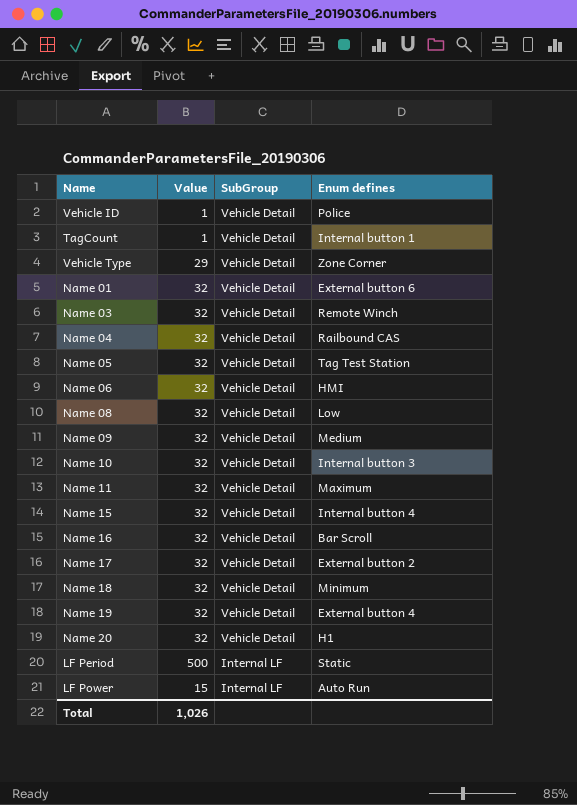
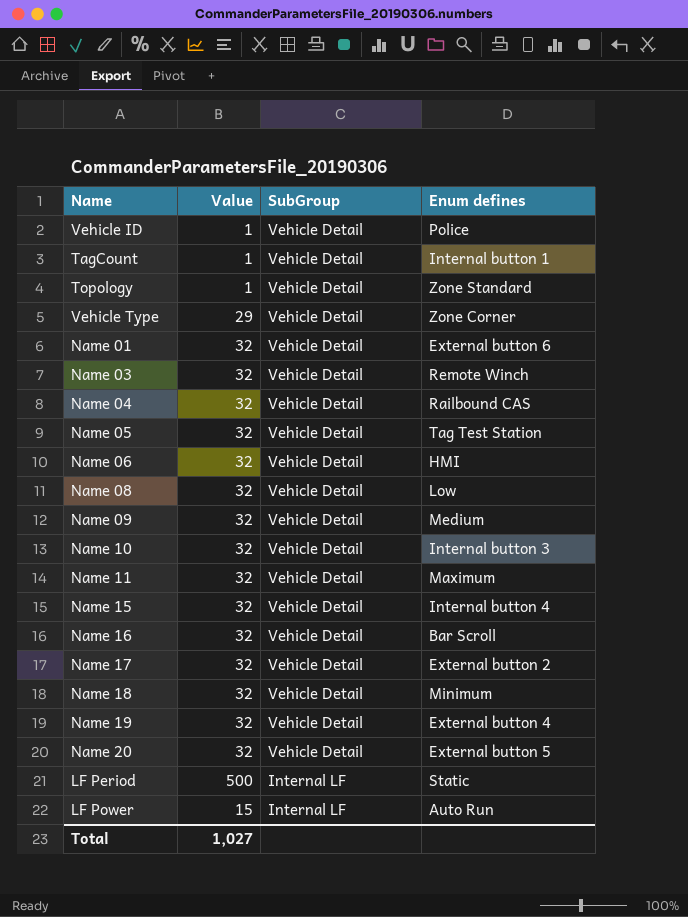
row Topology: none -> 1 | Vehicle Detail | Zone Standard
Name 20 | Enum defines: H1 -> External button 5
Total | Value: 1,026 -> 1,027

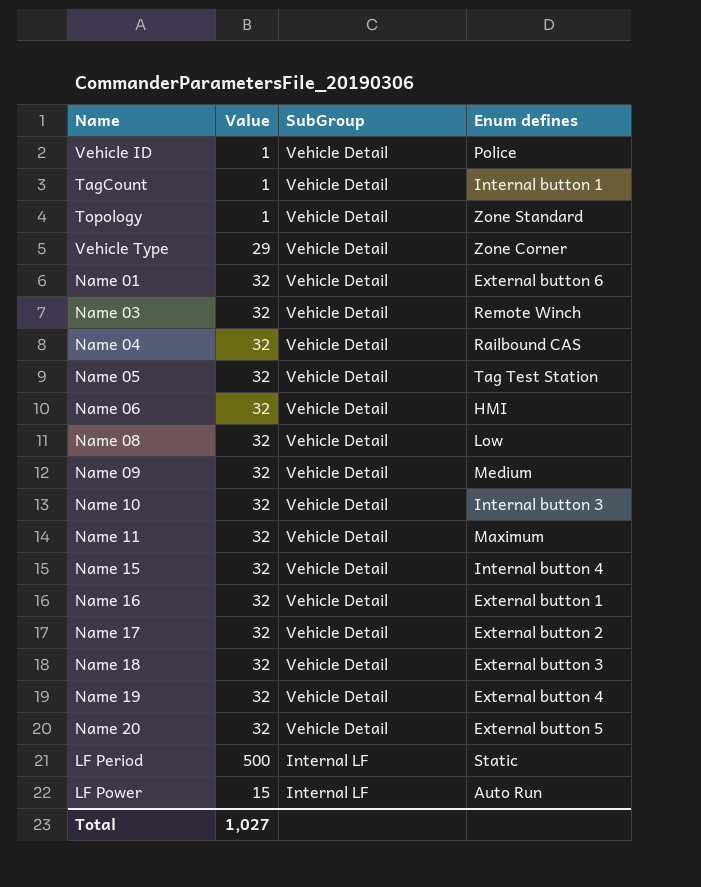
Name 16 | Enum defines: Bar Scroll -> External button 1
Name 18 | Enum defines: Minimum -> External button 3

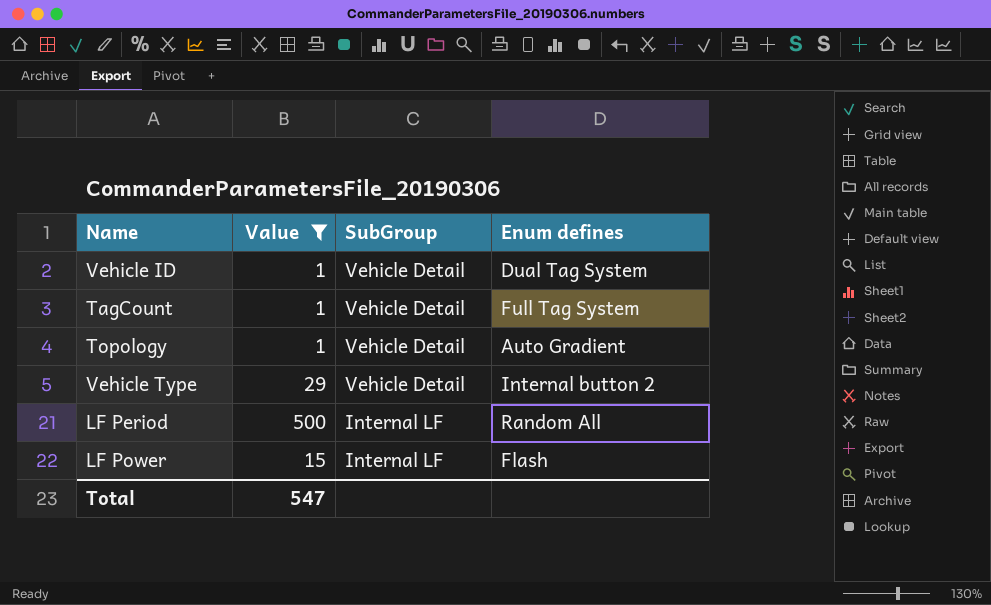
filter: none -> Value != 32
Vehicle ID | Enum defines: Police -> Dual Tag System
TagCount | Enum defines: Internal button 1 -> Full Tag System
Topology | Enum defines: Zone Standard -> Auto Gradient
Vehicle Type | Enum defines: Zone Corner -> Internal button 2
LF Period | Enum defines: Static -> Random All
LF Power | Enum defines: Auto Run -> Flash
Total | Value: 1,027 -> 547

